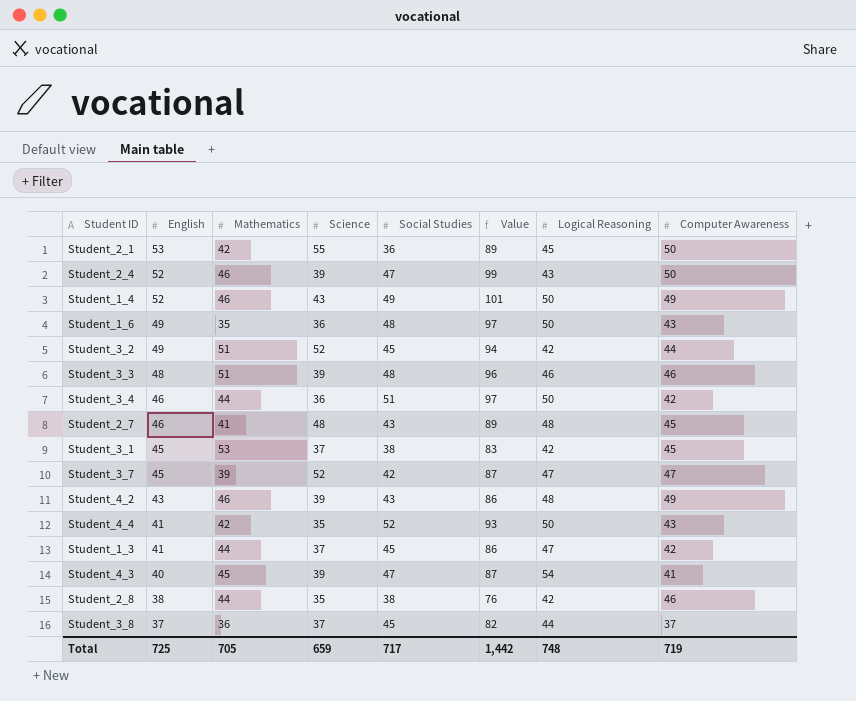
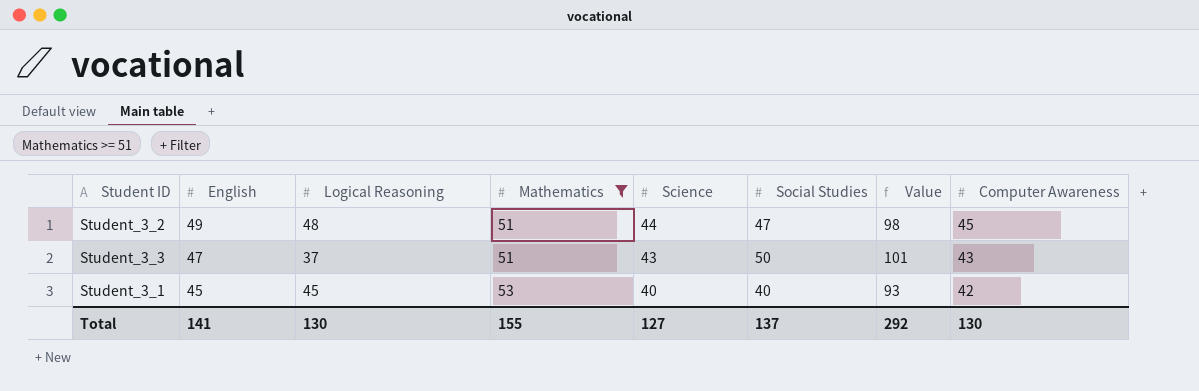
filter: none -> Mathematics >= 51
column Logical Reasoning | position: 7 -> 3
column Value | formula: [English] + [Social Studies] -> [Mathematics] + [Social Studies]
Student_3_2 | Logical Reasoning: 42 -> 48
Student_3_2 | Science: 52 -> 44
Student_3_2 | Social Studies: 45 -> 47
Student_3_2 | Computer Awareness: 44 -> 45
Student_3_3 | English: 48 -> 47
Student_3_3 | Logical Reasoning: 46 -> 37
Student_3_3 | Science: 39 -> 43
Student_3_3 | Social Studies: 48 -> 50
Student_3_3 | Computer Awareness: 46 -> 43
Student_3_1 | Logical Reasoning: 42 -> 45
Student_3_1 | Science: 37 -> 40
Student_3_1 | Social Studies: 38 -> 40
Student_3_1 | Computer Awareness: 45 -> 42
Total | English: 725 -> 141
Total | Logical Reasoning: 748 -> 130
Total | Mathematics: 705 -> 155
Total | Science: 659 -> 127
Total | Social Studies: 717 -> 137
Total | Value: 1,442 -> 292
Total | Computer Awareness: 719 -> 130

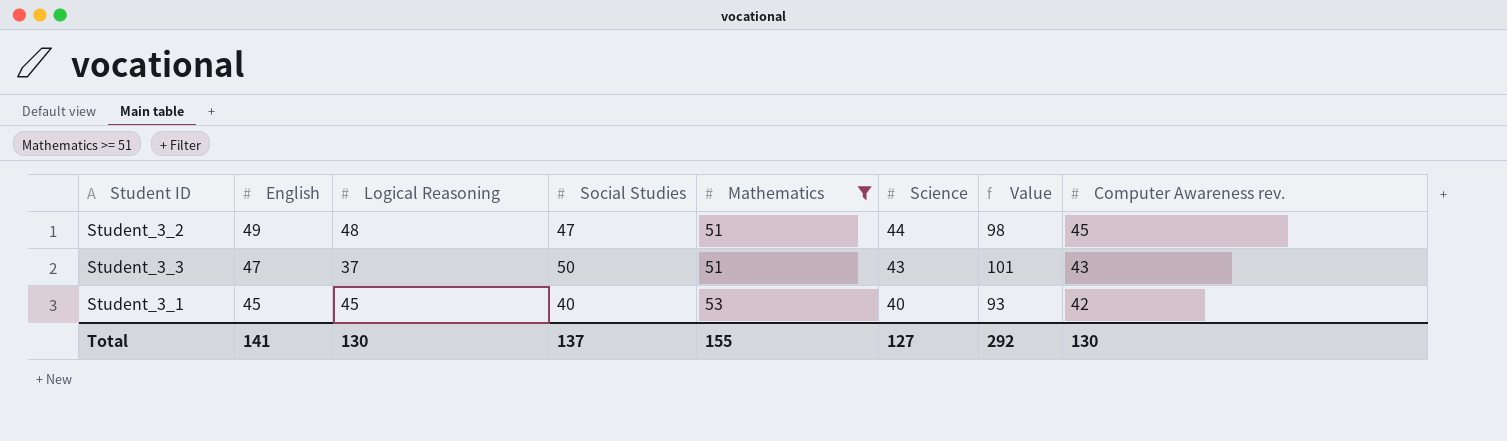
column Social Studies | position: 6 -> 4
column name: Computer Awareness -> Computer Awareness rev.

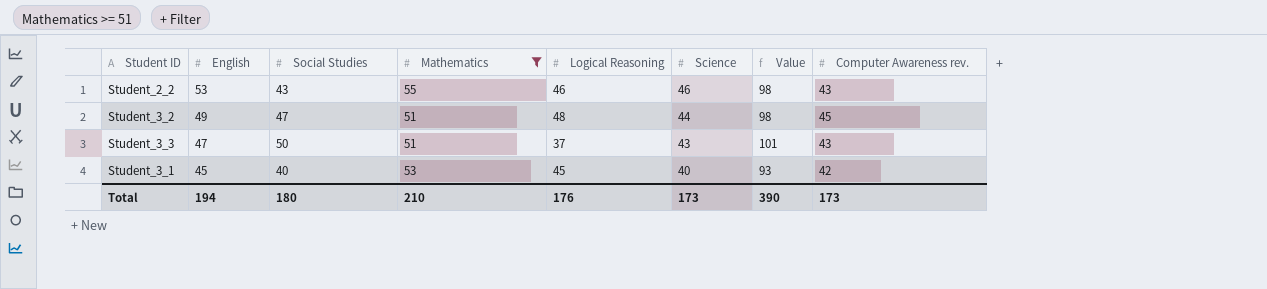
column Logical Reasoning | position: 3 -> 5
row Student_2_2: none -> 53 | 43 | 55 | 46 | 46 | 98 | 43
Total | English: 141 -> 194
Total | Social Studies: 137 -> 180
Total | Mathematics: 155 -> 210
Total | Logical Reasoning: 130 -> 176
Total | Science: 127 -> 173
Total | Value: 292 -> 390
Total | Computer Awareness rev.: 130 -> 173

